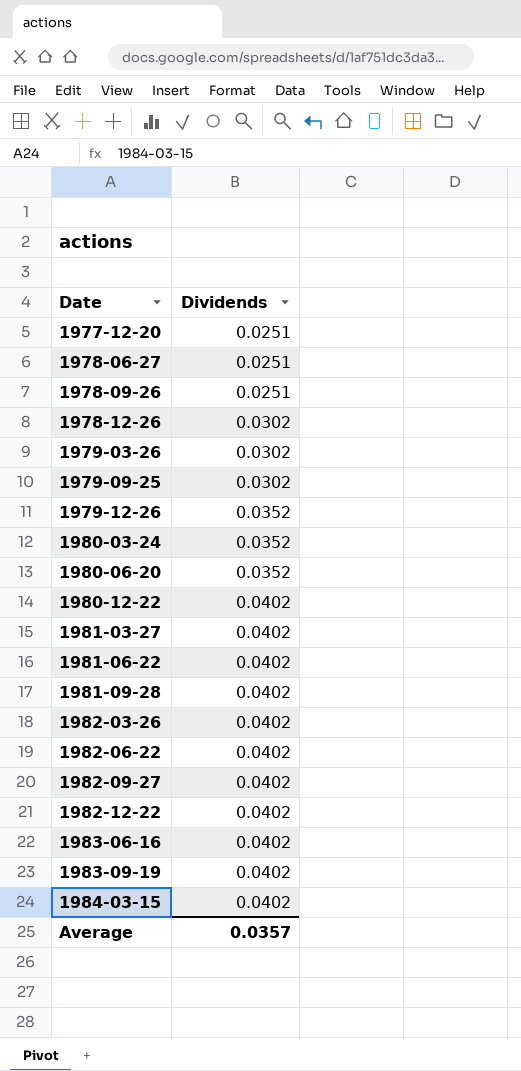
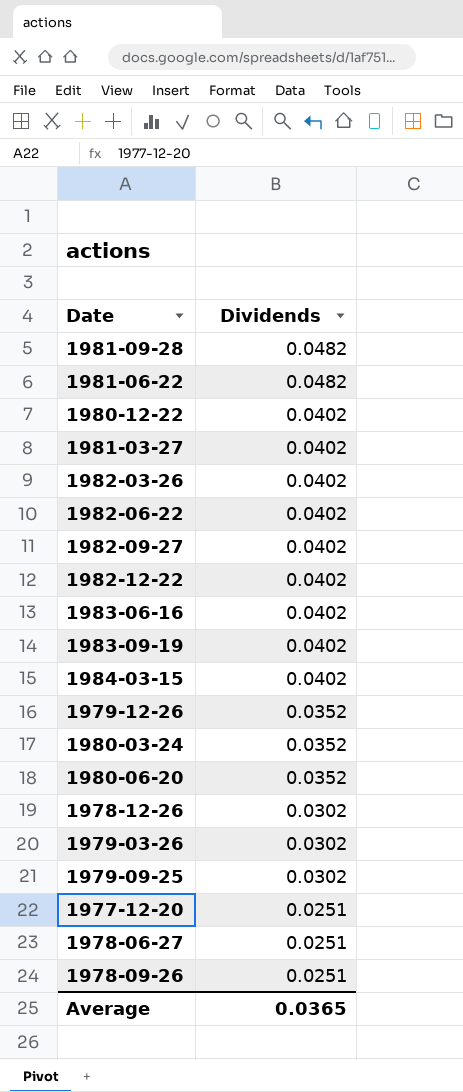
row order: Date ascending -> Dividends descending
1981-09-28 | Dividends: 0.0402 -> 0.0482
1981-06-22 | Dividends: 0.0402 -> 0.0482
Average | Dividends: 0.0357 -> 0.0365

